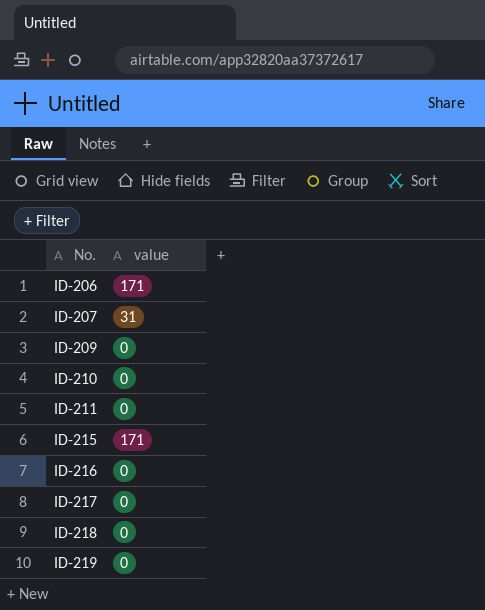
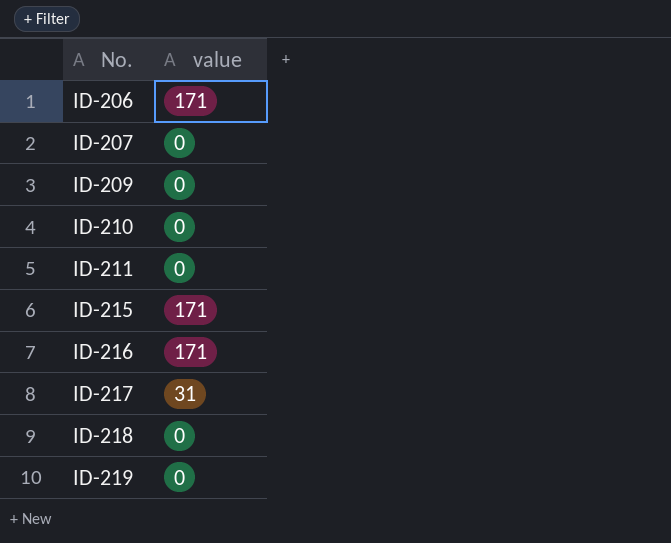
ID-207 | value: 31 -> 0
ID-216 | value: 0 -> 171
ID-217 | value: 0 -> 31

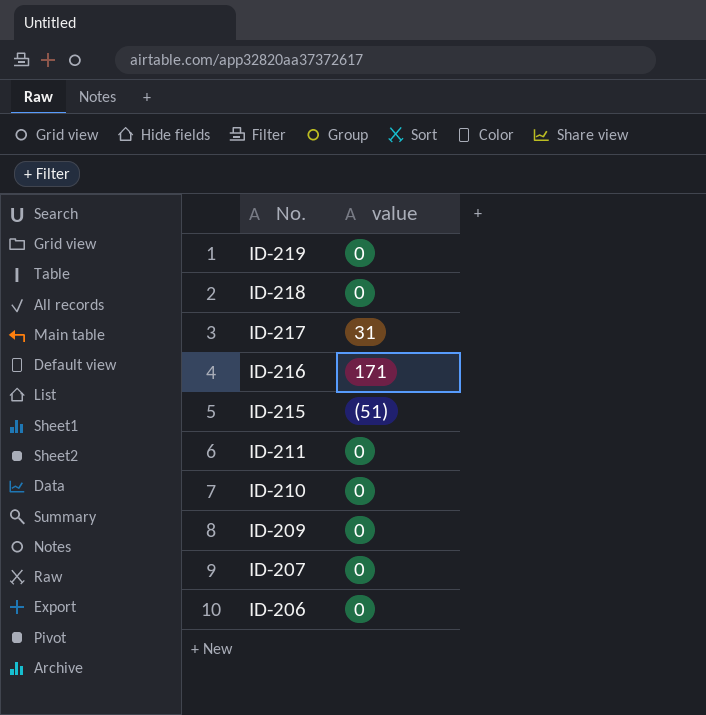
row order: No. ascending -> No. descending
ID-215 | value: 171 -> (51)
ID-206 | value: 171 -> 0

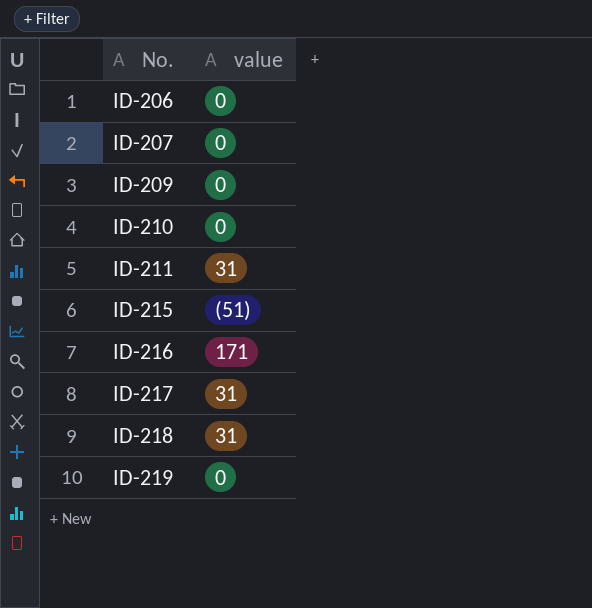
row order: No. descending -> No. ascending
ID-211 | value: 0 -> 31
ID-218 | value: 0 -> 31

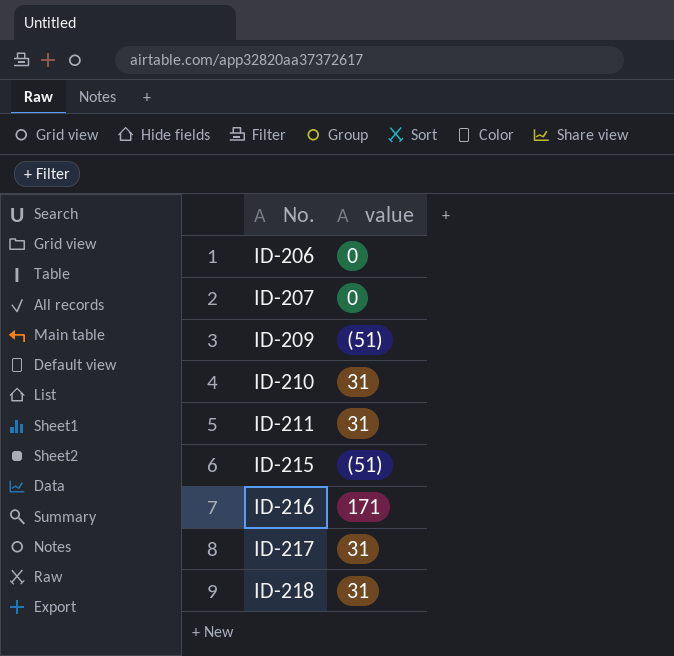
row ID-219: 0 -> none
ID-209 | value: 0 -> (51)
ID-210 | value: 0 -> 31

